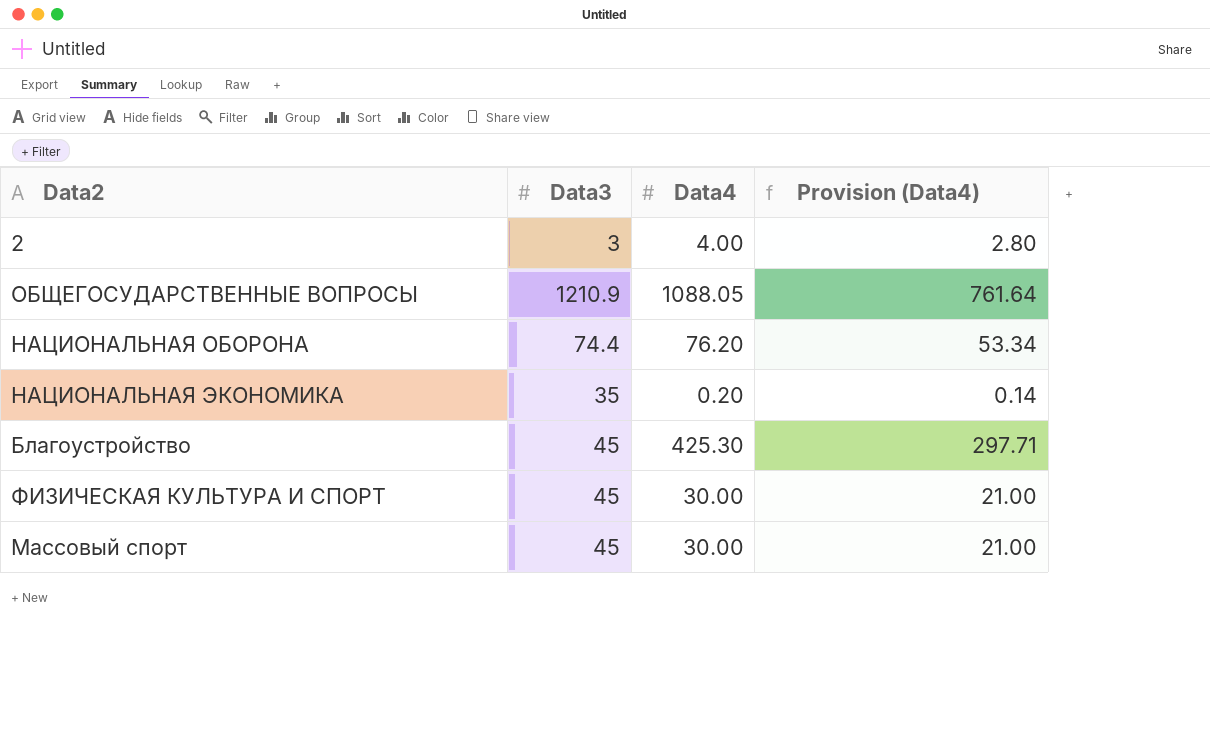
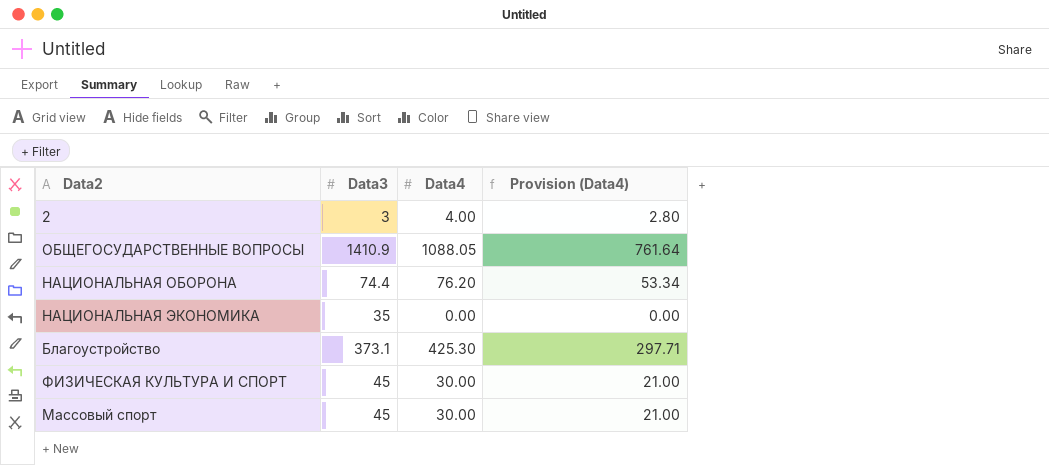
ОБЩЕГОСУДАРСТВЕННЫЕ ВОПРОСЫ | Data3: 1210.9 -> 1410.9
НАЦИОНАЛЬНАЯ ЭКОНОМИКА | Data4: 0.20 -> 0.00
НАЦИОНАЛЬНАЯ ЭКОНОМИКА | Provision (Data4): 0.14 -> 0.00
Благоустройство | Data3: 45 -> 373.1

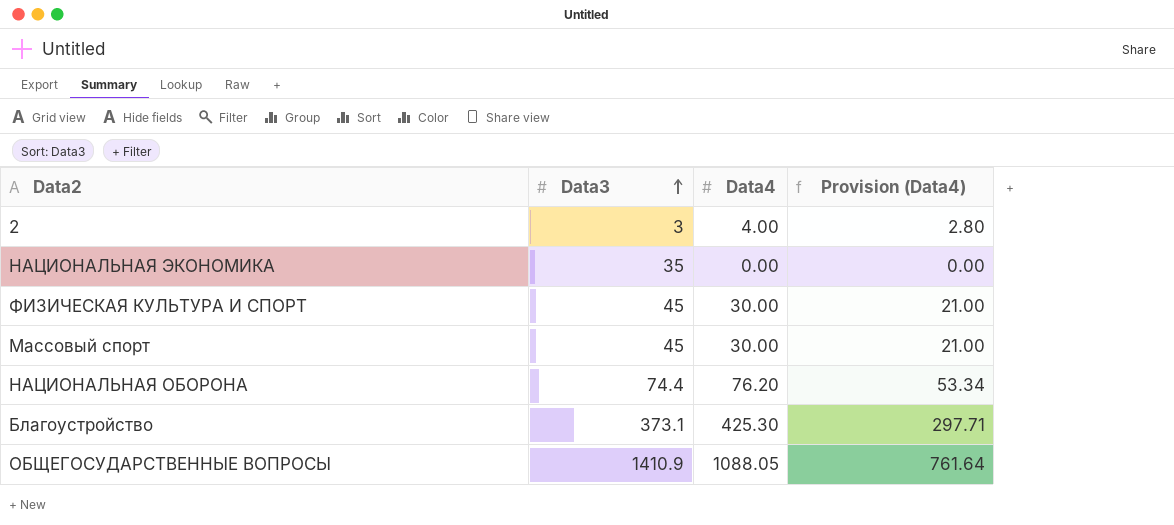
row order: none -> Data3 ascending

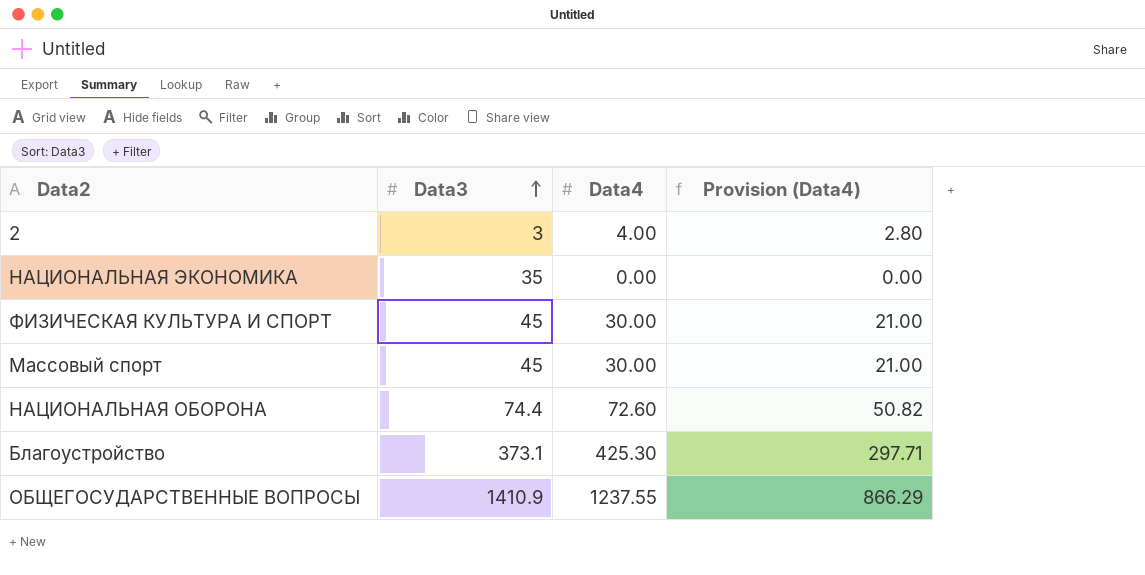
НАЦИОНАЛЬНАЯ ОБОРОНА | Data4: 76.20 -> 72.60
НАЦИОНАЛЬНАЯ ОБОРОНА | Provision (Data4): 53.34 -> 50.82
ОБЩЕГОСУДАРСТВЕННЫЕ ВОПРОСЫ | Data4: 1088.05 -> 1237.55
ОБЩЕГОСУДАРСТВЕННЫЕ ВОПРОСЫ | Provision (Data4): 761.64 -> 866.29

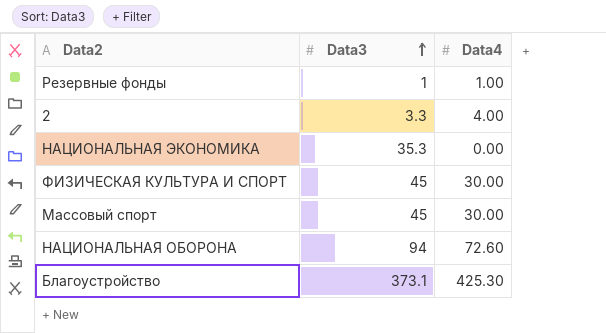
column Provision (Data4) | formula: [Data4] * 0.7 -> none
row ОБЩЕГОСУДАРСТВЕННЫЕ ВОПРОСЫ: 1410.9 | 1237.55 | 866.29 -> none
row Резервные фонды: none -> 1 | 1.00
2 | Data3: 3 -> 3.3
НАЦИОНАЛЬНАЯ ЭКОНОМИКА | Data3: 35 -> 35.3
НАЦИОНАЛЬНАЯ ОБОРОНА | Data3: 74.4 -> 94

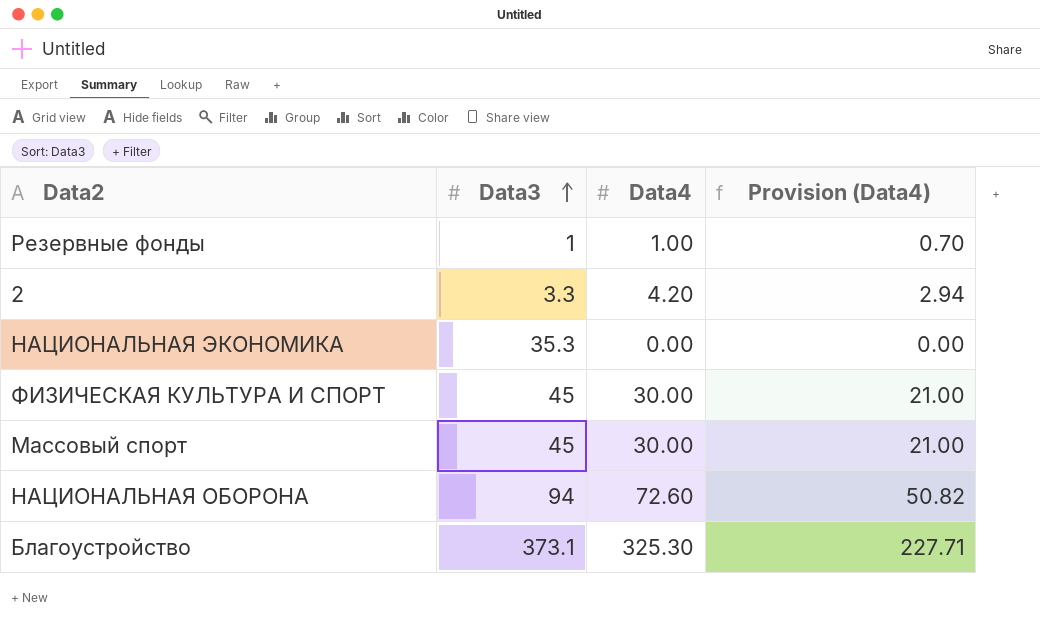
column Provision (Data4) | formula: none -> [Data4] * 0.7
2 | Data4: 4.00 -> 4.20
Благоустройство | Data4: 425.30 -> 325.30

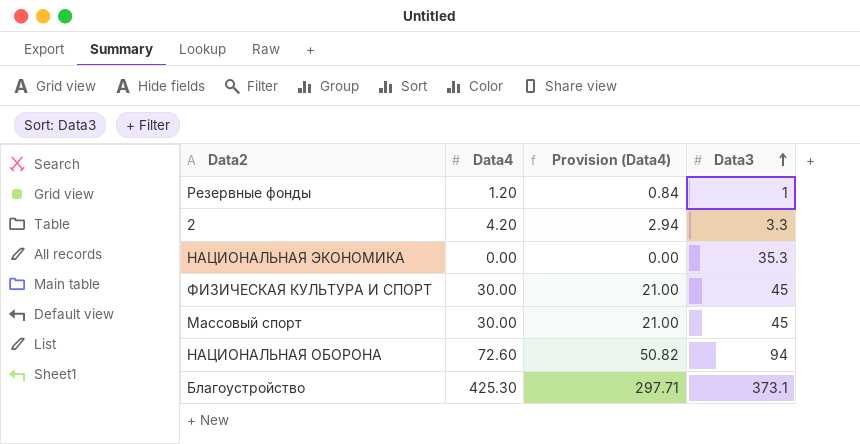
column Data3 | position: 2 -> 4
Резервные фонды | Data4: 1.00 -> 1.20
Резервные фонды | Provision (Data4): 0.70 -> 0.84
Благоустройство | Data4: 325.30 -> 425.30
Благоустройство | Provision (Data4): 227.71 -> 297.71

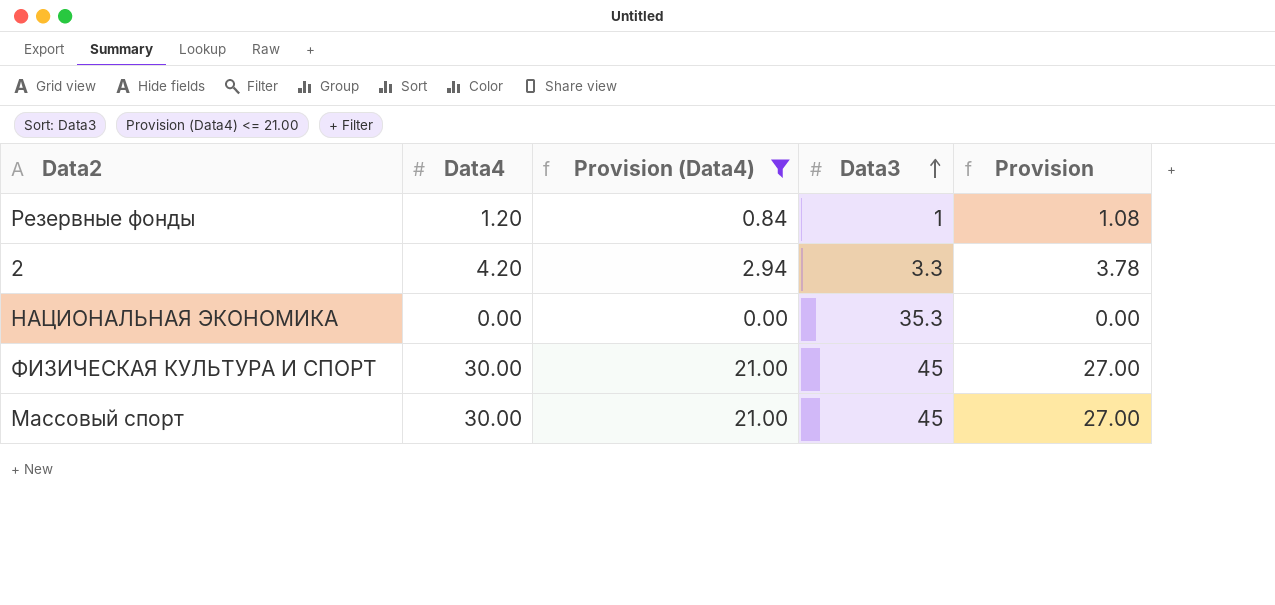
filter: none -> Provision (Data4) <= 21.00
column Provision | formula: none -> [Data4] * 0.9

